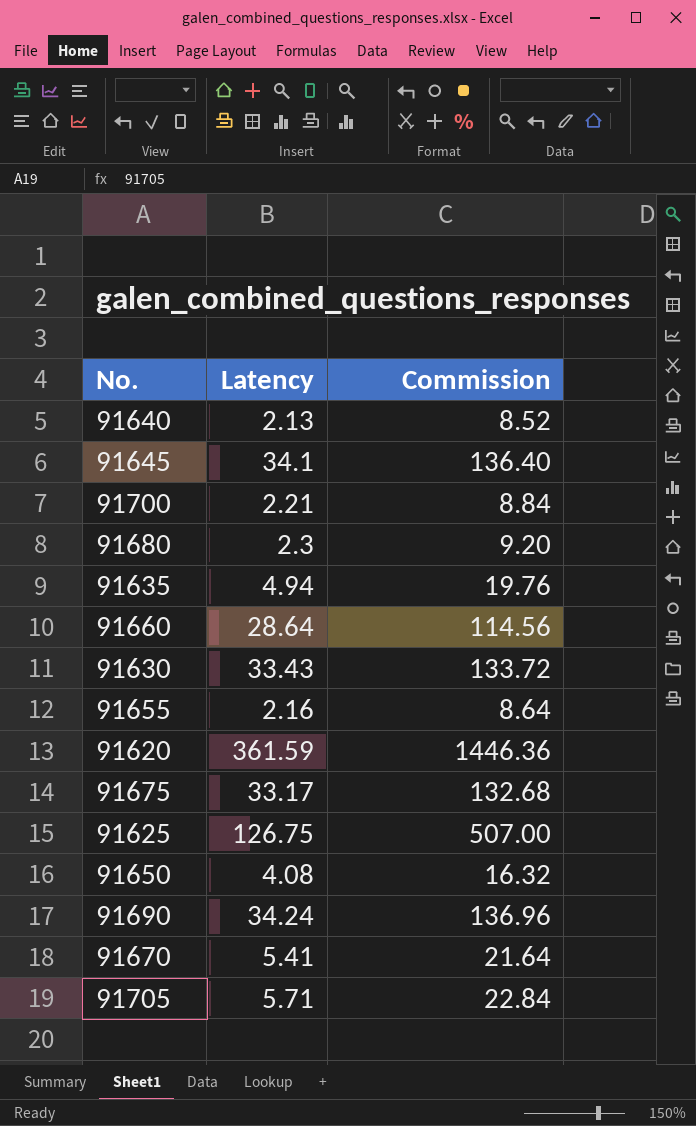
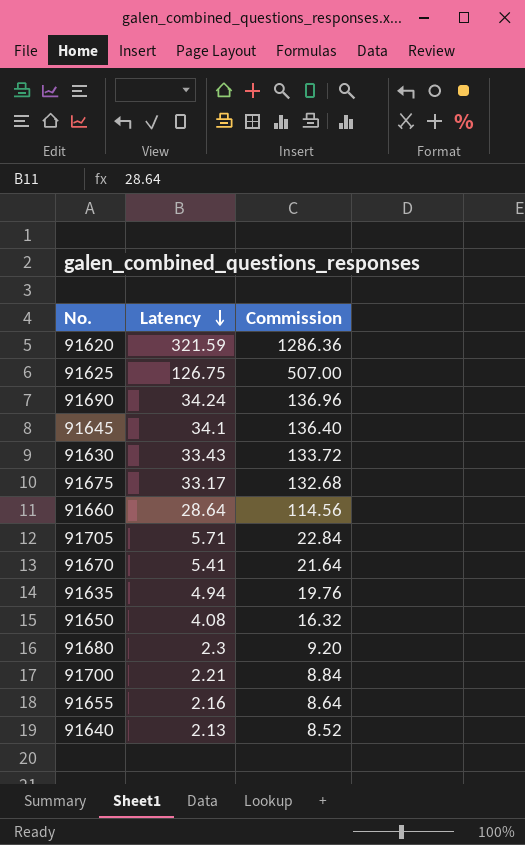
row order: none -> Latency descending
91620 | Latency: 361.59 -> 321.59
91620 | Commission: 1446.36 -> 1286.36

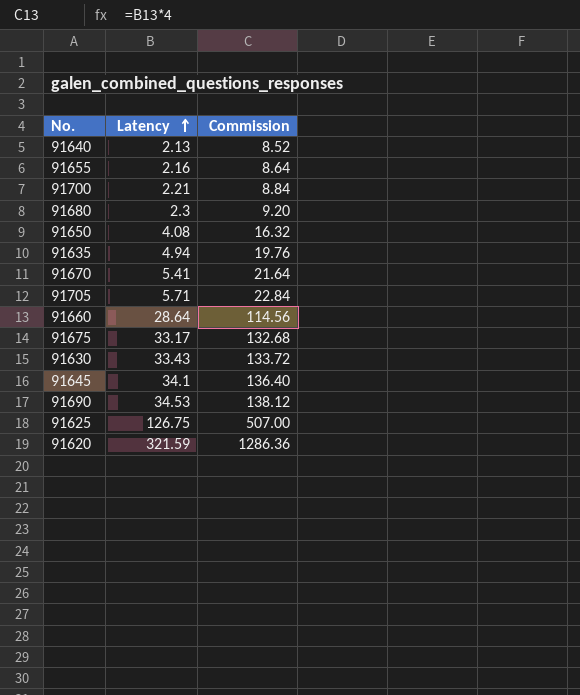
row order: Latency descending -> Latency ascending
91690 | Latency: 34.24 -> 34.53
91690 | Commission: 136.96 -> 138.12

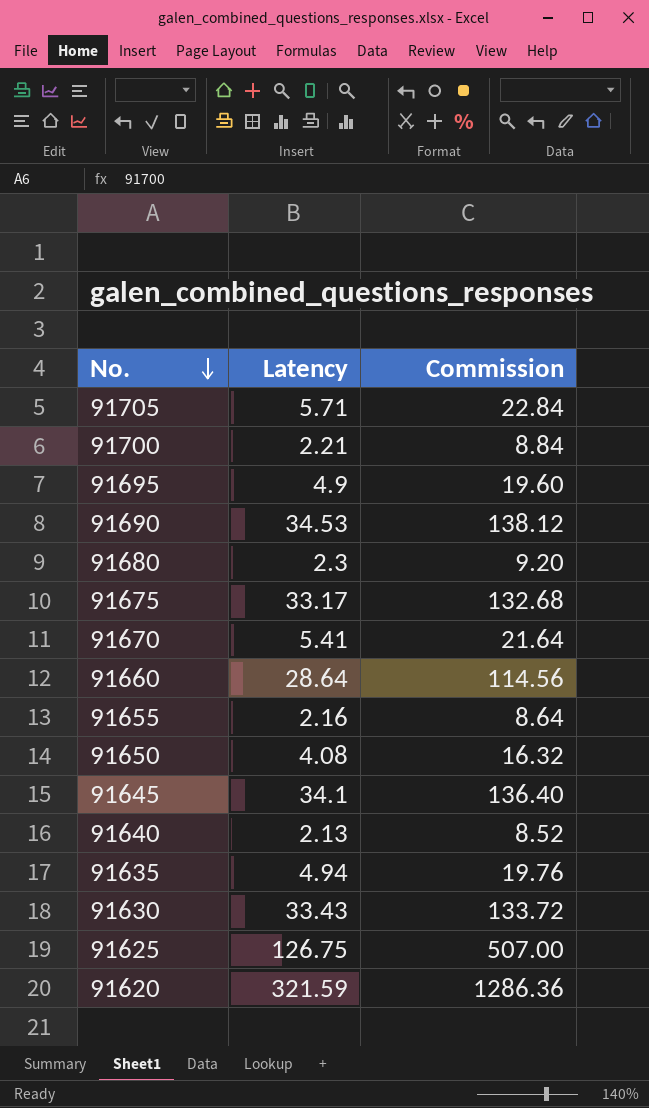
row order: Latency ascending -> No. descending
row 91695: none -> 4.9 | 19.60

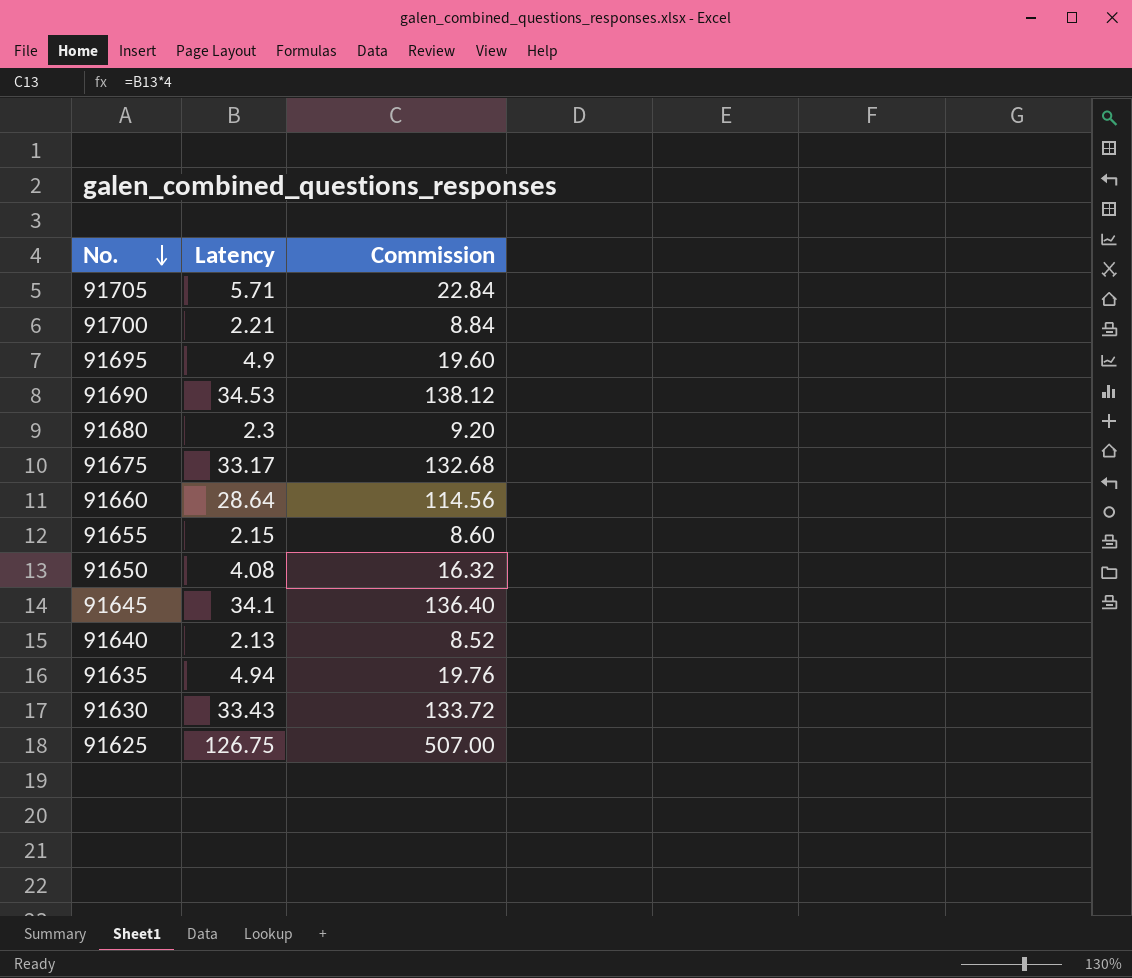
row 91670: 5.41 | 21.64 -> none
row 91620: 321.59 | 1286.36 -> none
91655 | Latency: 2.16 -> 2.15
91655 | Commission: 8.64 -> 8.60

